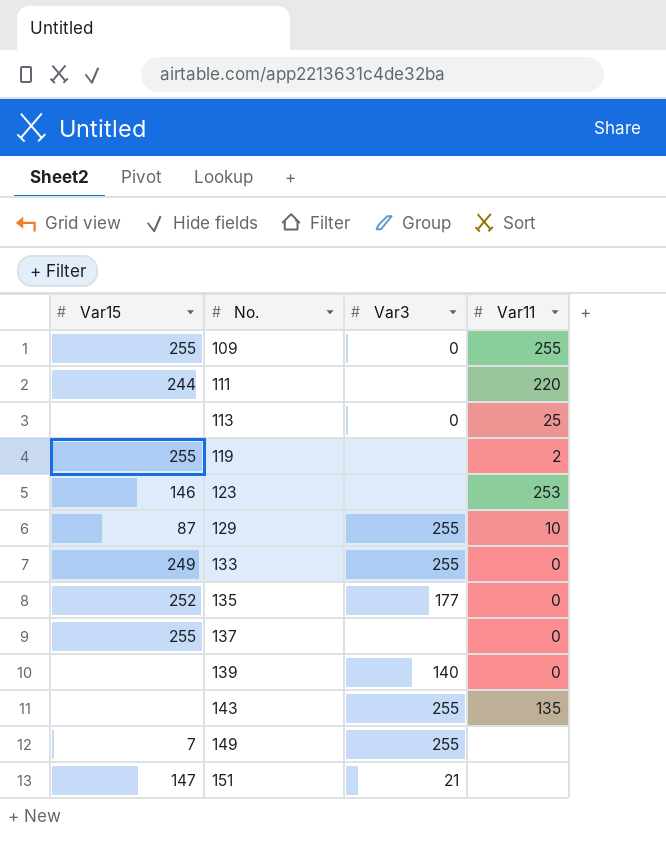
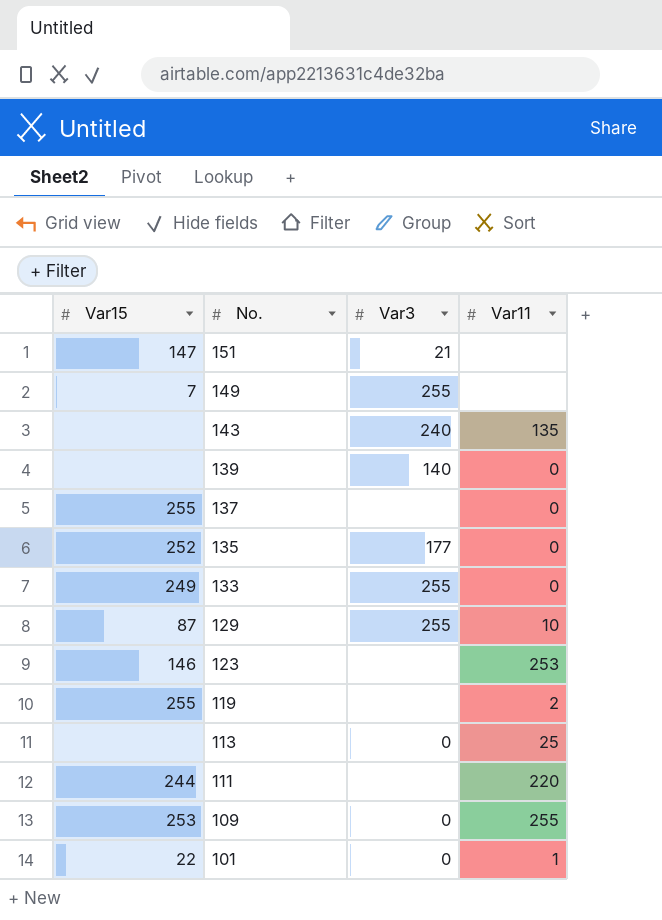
row order: No. ascending -> No. descending
143 | Var3: 255 -> 240
109 | Var15: 255 -> 253
row 101: none -> 22 | 0 | 1

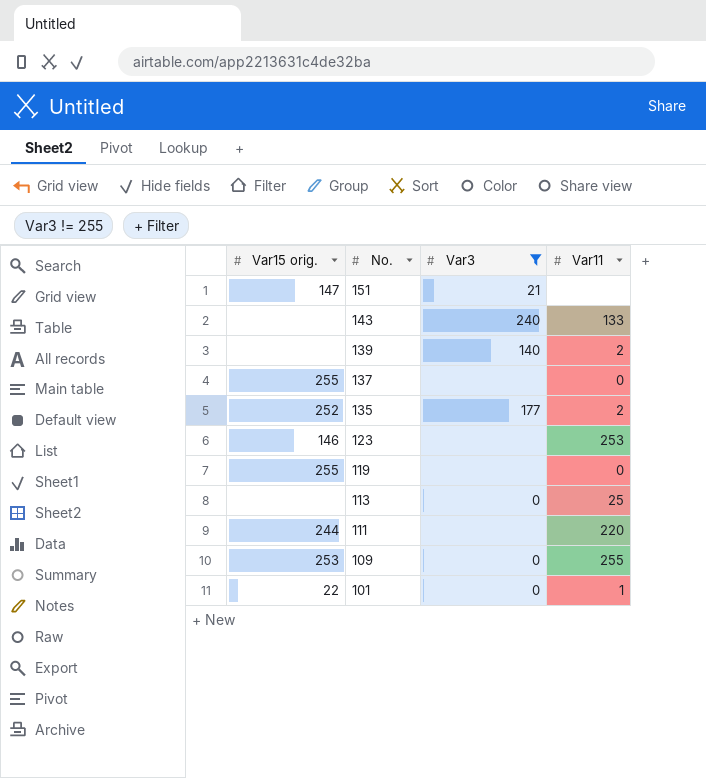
filter: none -> Var3 != 255
column name: Var15 -> Var15 orig.
143 | Var11: 135 -> 133
139 | Var11: 0 -> 2
135 | Var11: 0 -> 2
119 | Var11: 2 -> 0

